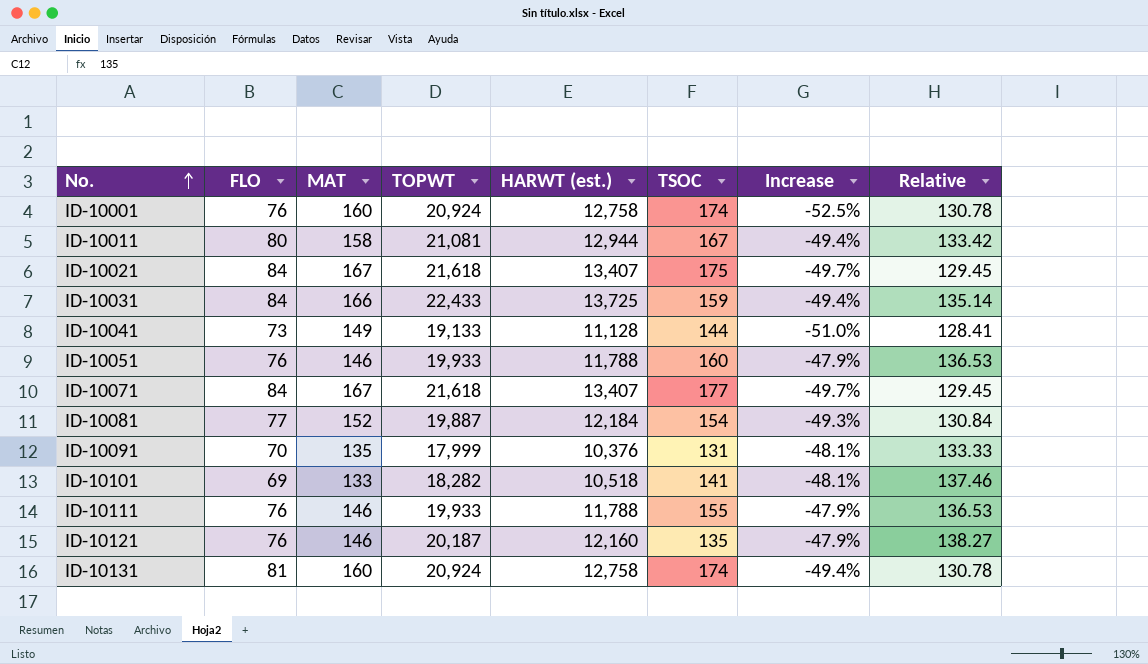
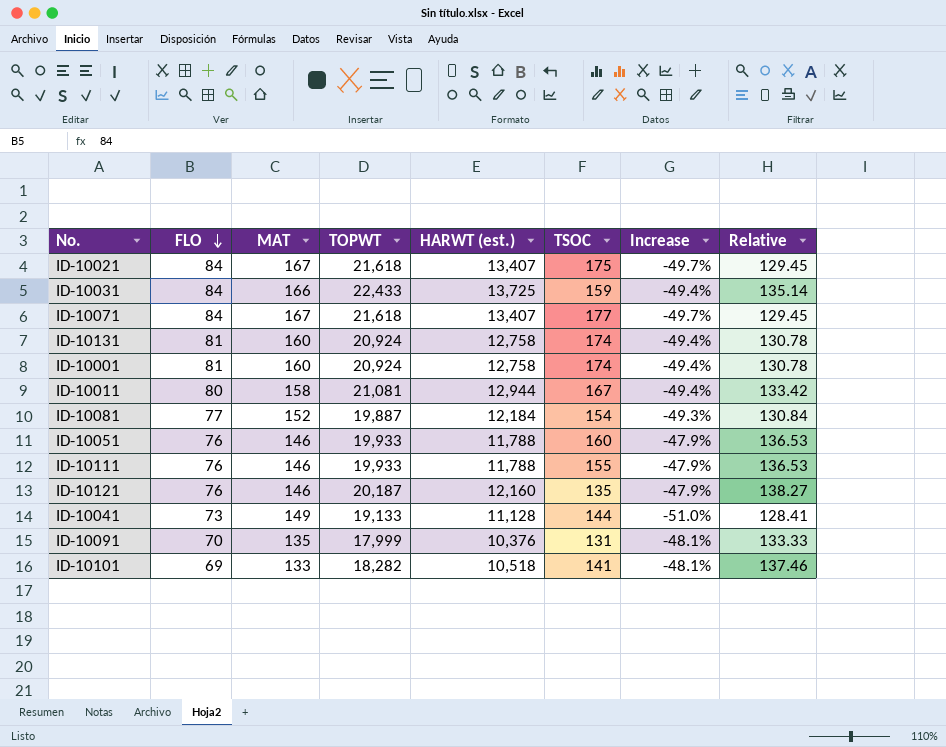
row order: No. ascending -> FLO descending
ID-10001 | FLO: 76 -> 81
ID-10001 | Increase: -52.5% -> -49.4%

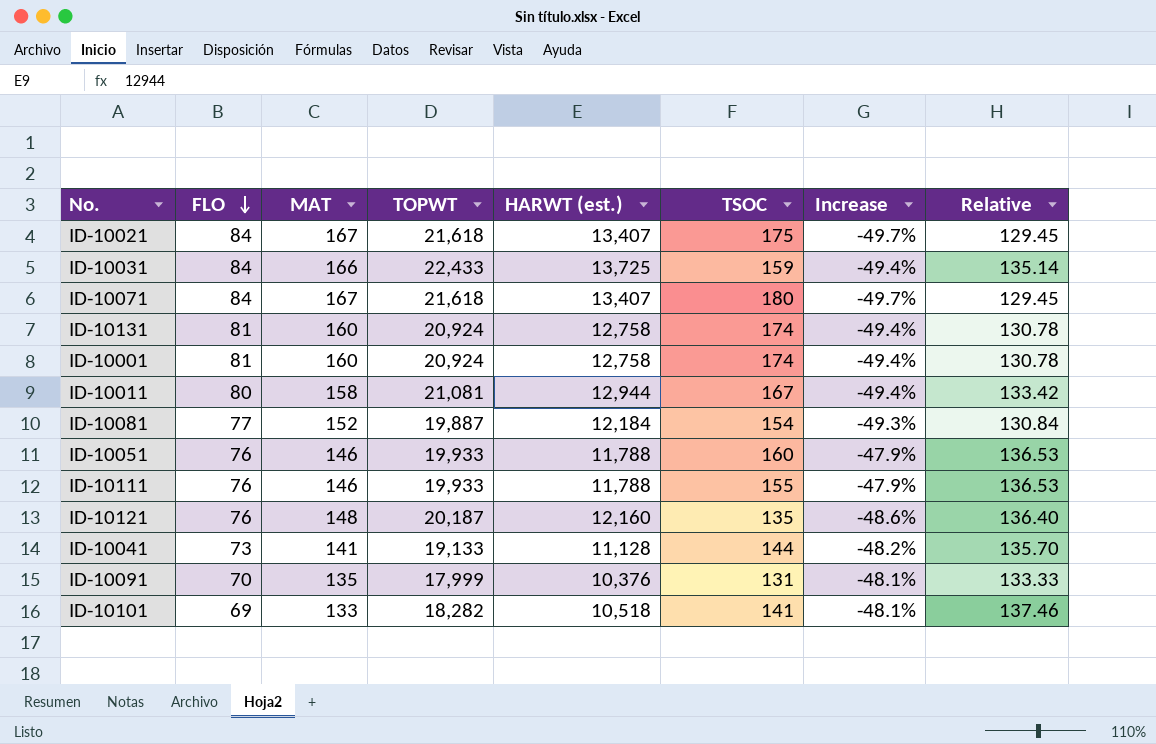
ID-10071 | TSOC: 177 -> 180
ID-10121 | MAT: 146 -> 148
ID-10121 | Increase: -47.9% -> -48.6%
ID-10121 | Relative: 138.27 -> 136.40
ID-10041 | MAT: 149 -> 141
ID-10041 | Increase: -51.0% -> -48.2%
ID-10041 | Relative: 128.41 -> 135.70

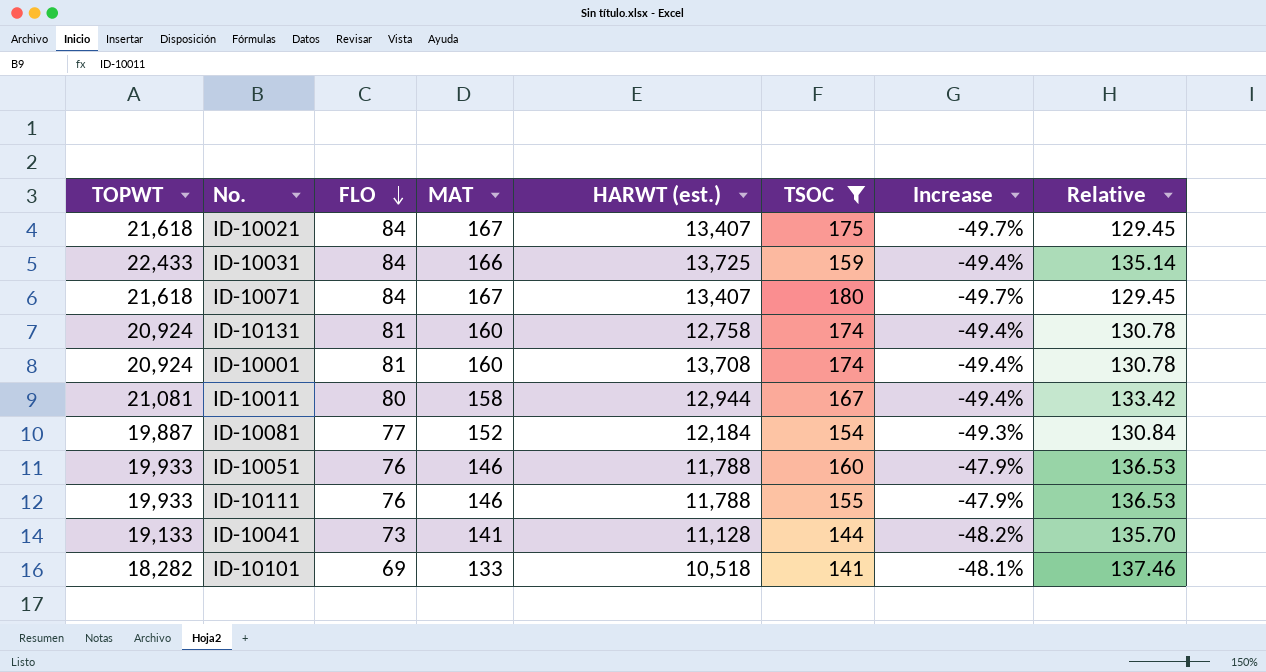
filter: none -> TSOC >= 141
column TOPWT | position: 4 -> 1
ID-10001 | HARWT (est.): 12,758 -> 13,708

